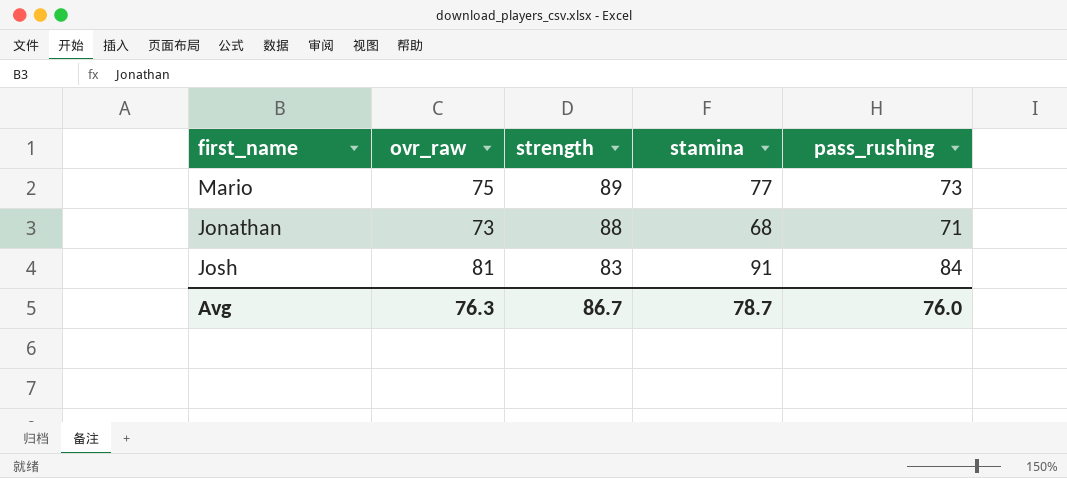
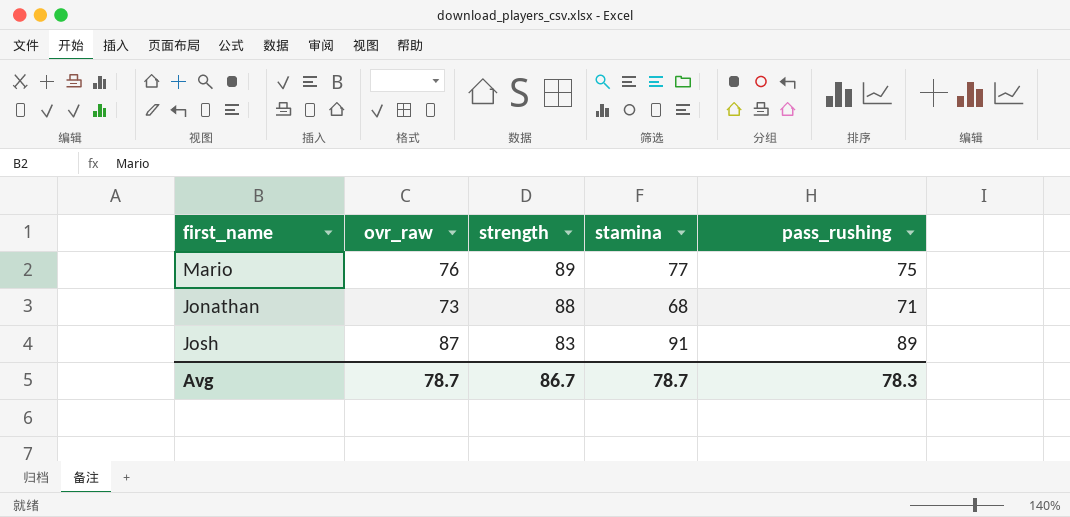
Mario | ovr_raw: 75 -> 76
Mario | pass_rushing: 73 -> 75
Josh | ovr_raw: 81 -> 87
Josh | pass_rushing: 84 -> 89
Avg | ovr_raw: 76.3 -> 78.7
Avg | pass_rushing: 76.0 -> 78.3

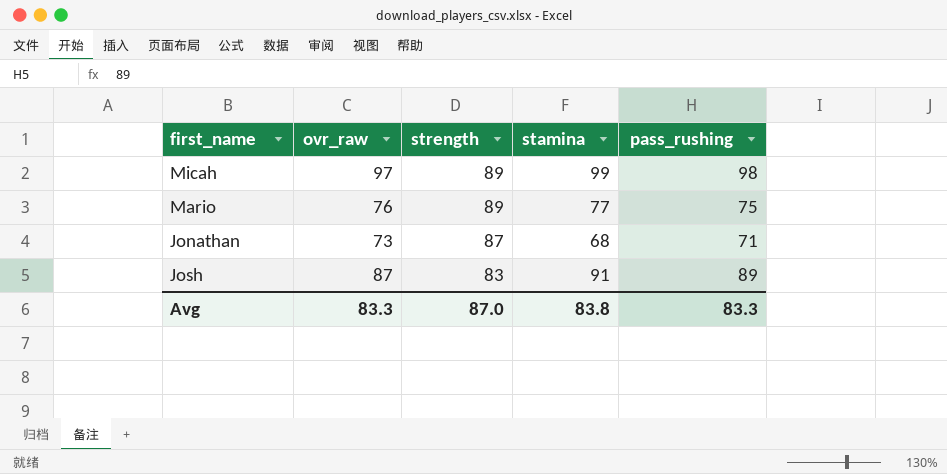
row Micah: none -> 97 | 89 | 99 | 98
Jonathan | strength: 88 -> 87
Avg | ovr_raw: 78.7 -> 83.3
Avg | strength: 86.7 -> 87.0
Avg | stamina: 78.7 -> 83.8
Avg | pass_rushing: 78.3 -> 83.3

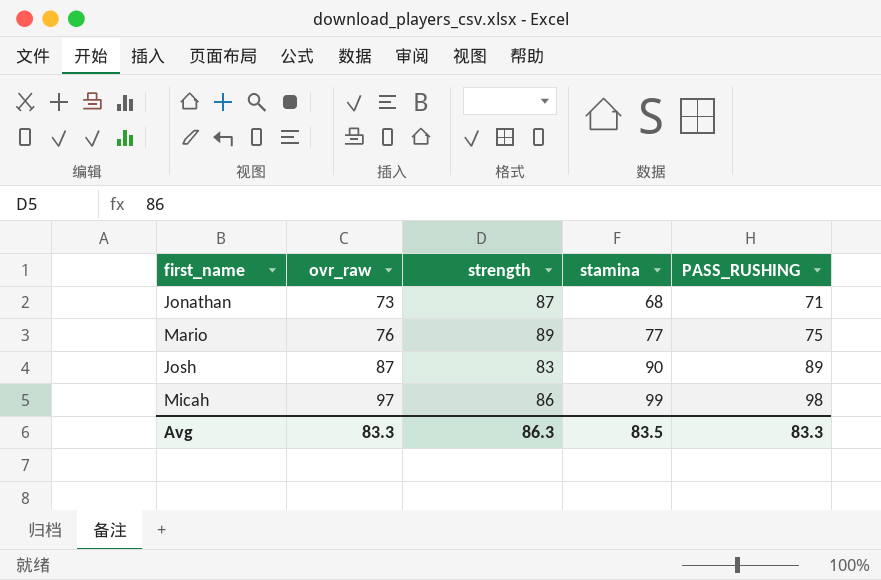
row order: strength descending -> ovr_raw ascending
column name: pass_rushing -> PASS_RUSHING
Josh | stamina: 91 -> 90
Micah | strength: 89 -> 86
Avg | strength: 87.0 -> 86.3
Avg | stamina: 83.8 -> 83.5

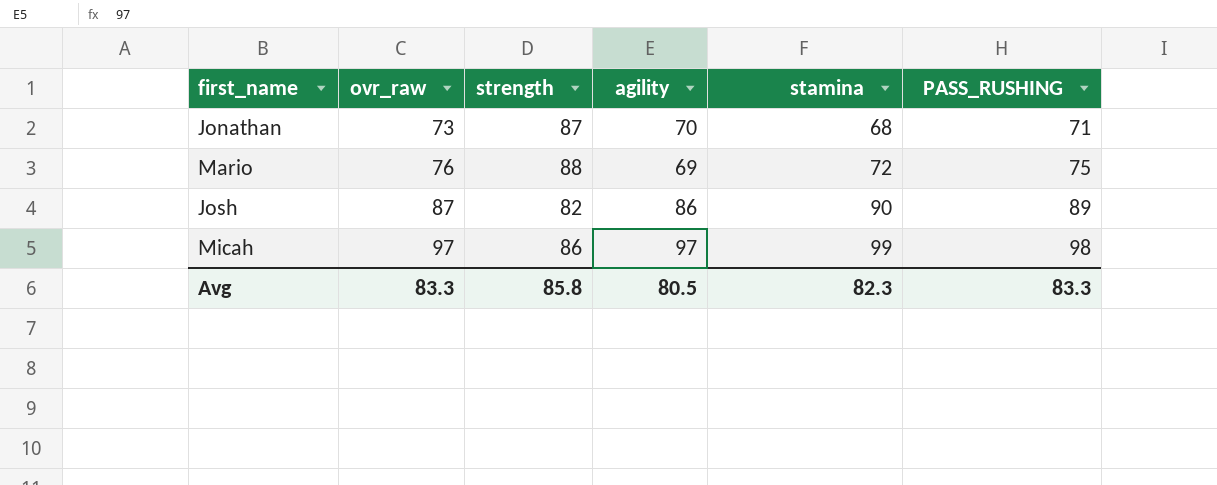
column agility | position: none -> 4
Mario | strength: 89 -> 88
Mario | stamina: 77 -> 72
Josh | strength: 83 -> 82
Avg | strength: 86.3 -> 85.8
Avg | stamina: 83.5 -> 82.3

